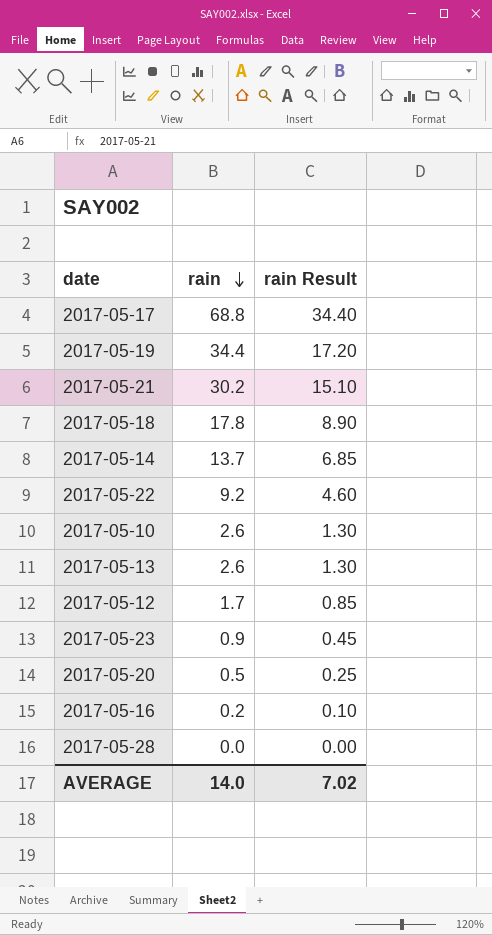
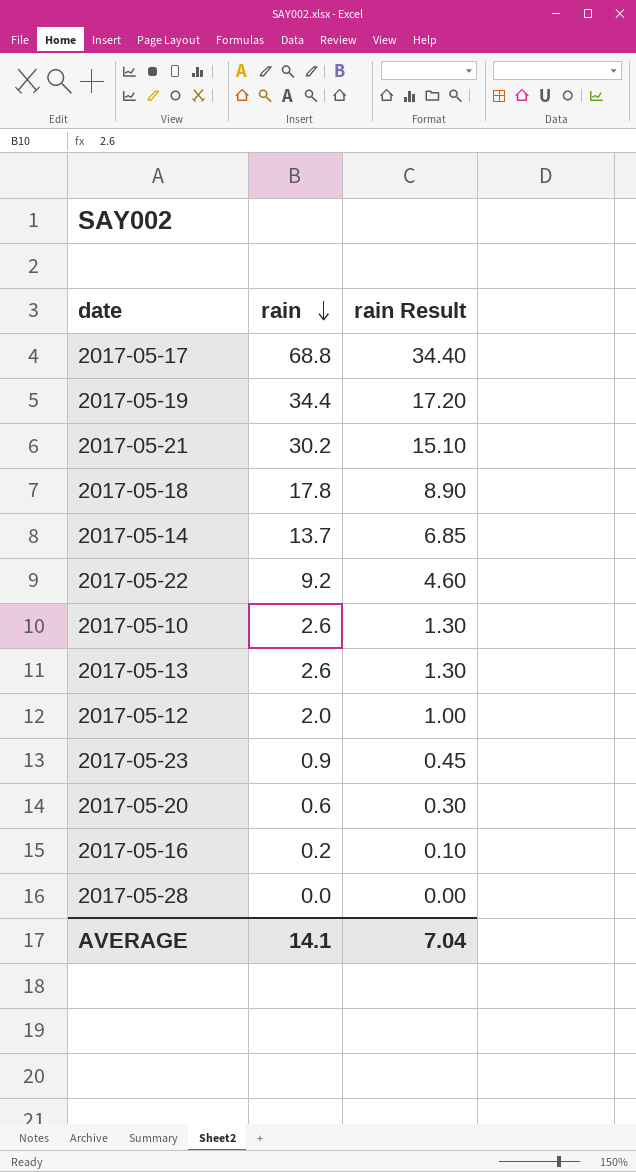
2017-05-12 | rain: 1.7 -> 2.0
2017-05-12 | rain Result: 0.85 -> 1.00
2017-05-20 | rain: 0.5 -> 0.6
2017-05-20 | rain Result: 0.25 -> 0.30
AVERAGE | rain: 14.0 -> 14.1
AVERAGE | rain Result: 7.02 -> 7.04

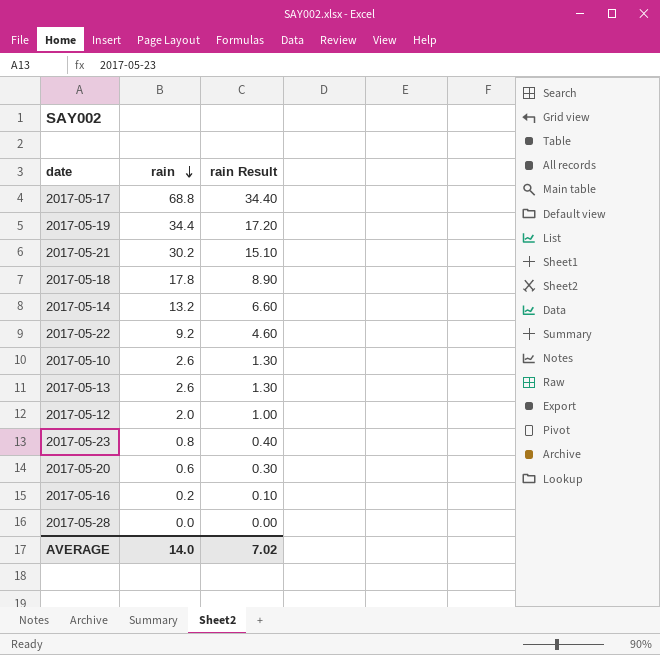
2017-05-14 | rain: 13.7 -> 13.2
2017-05-14 | rain Result: 6.85 -> 6.60
2017-05-23 | rain: 0.9 -> 0.8
2017-05-23 | rain Result: 0.45 -> 0.40
AVERAGE | rain: 14.1 -> 14.0
AVERAGE | rain Result: 7.04 -> 7.02

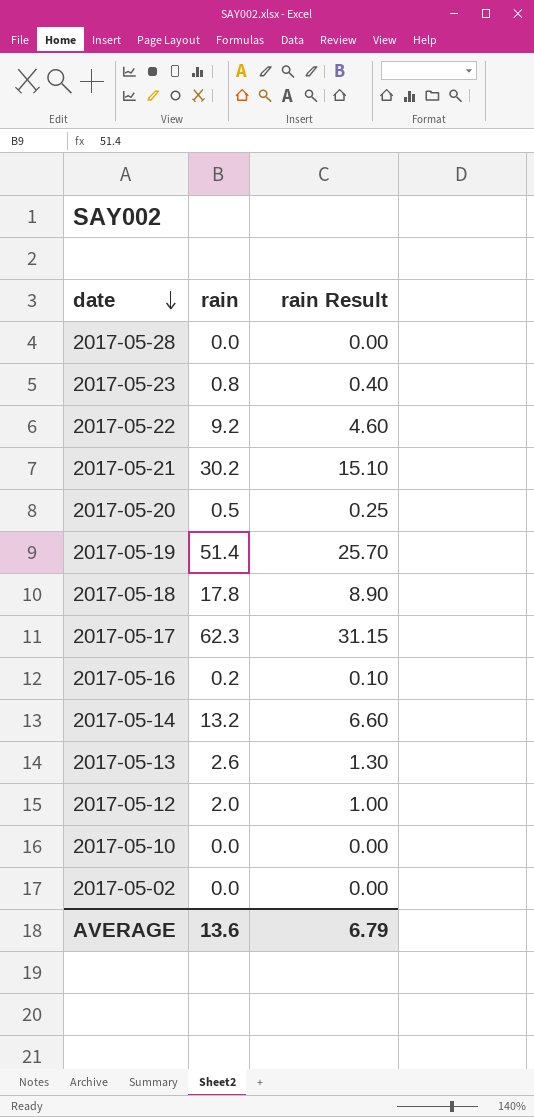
row order: rain descending -> date descending
2017-05-20 | rain: 0.6 -> 0.5
2017-05-20 | rain Result: 0.30 -> 0.25
2017-05-19 | rain: 34.4 -> 51.4
2017-05-19 | rain Result: 17.20 -> 25.70
2017-05-17 | rain: 68.8 -> 62.3
2017-05-17 | rain Result: 34.40 -> 31.15
2017-05-10 | rain: 2.6 -> 0.0
2017-05-10 | rain Result: 1.30 -> 0.00
row 2017-05-02: none -> 0.0 | 0.00
AVERAGE | rain: 14.0 -> 13.6
AVERAGE | rain Result: 7.02 -> 6.79

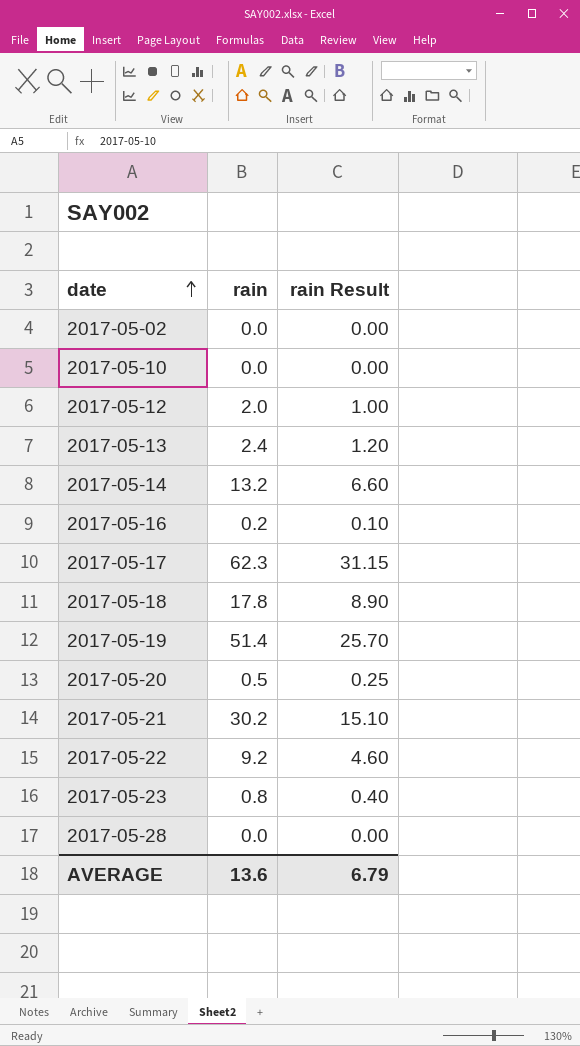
row order: date descending -> date ascending
2017-05-13 | rain: 2.6 -> 2.4
2017-05-13 | rain Result: 1.30 -> 1.20

